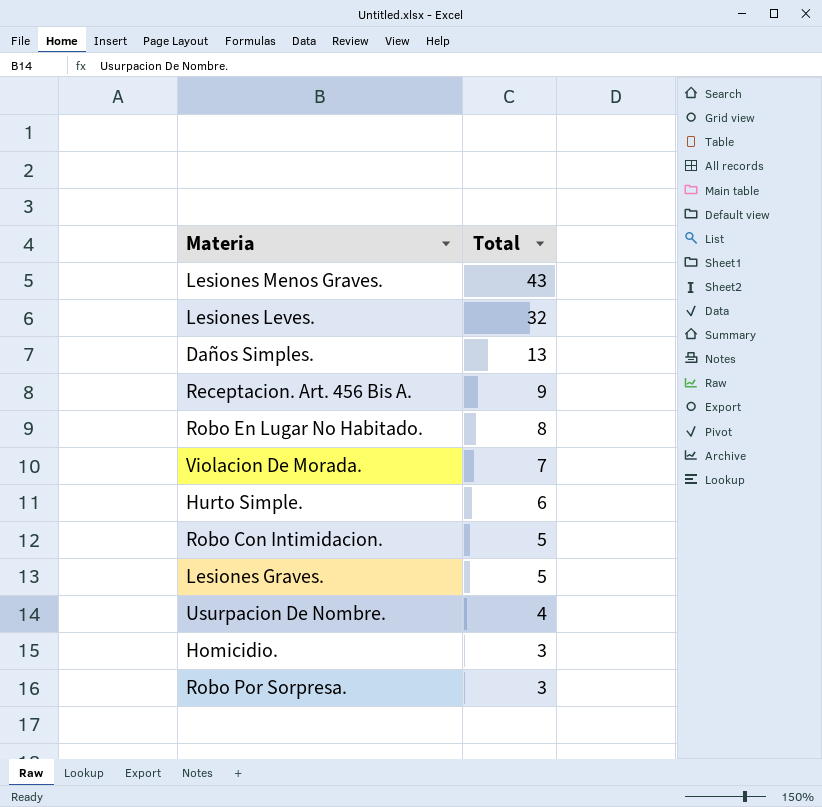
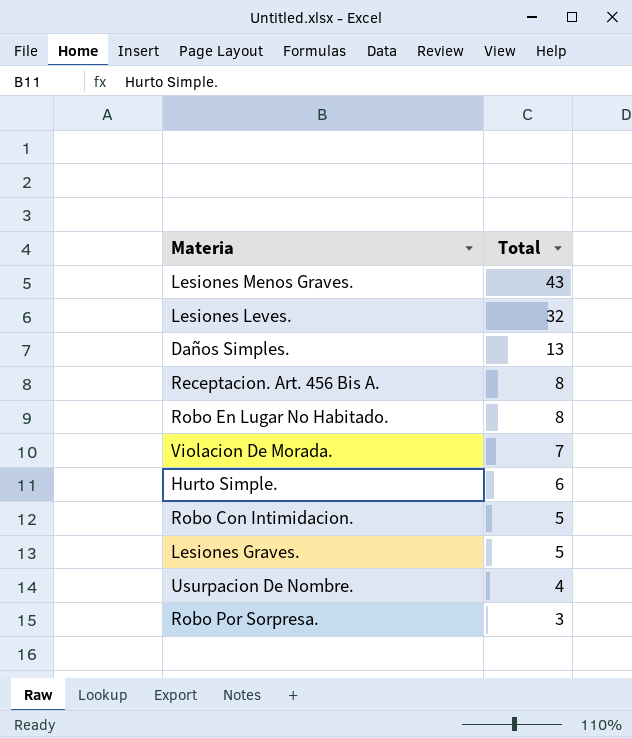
row Homicidio.: 3 -> none
Receptacion. Art. 456 Bis A. | Total: 9 -> 8

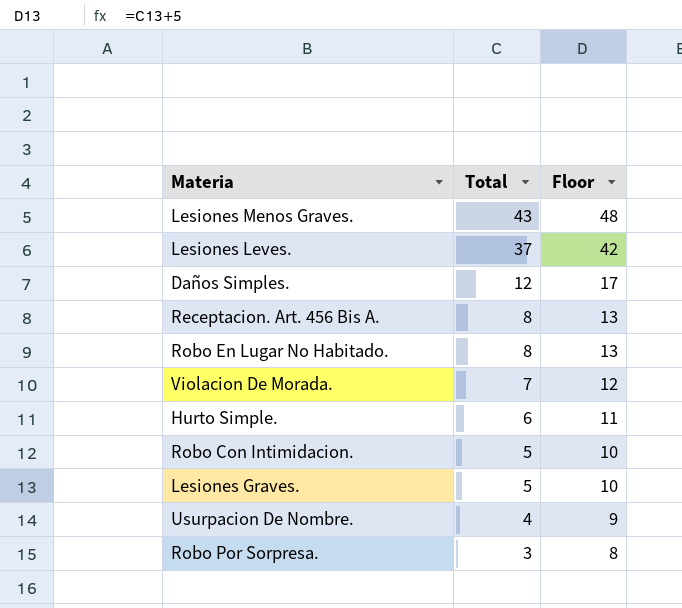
column Floor | formula: none -> [Total] + 5
Lesiones Leves. | Total: 32 -> 37
Daños Simples. | Total: 13 -> 12

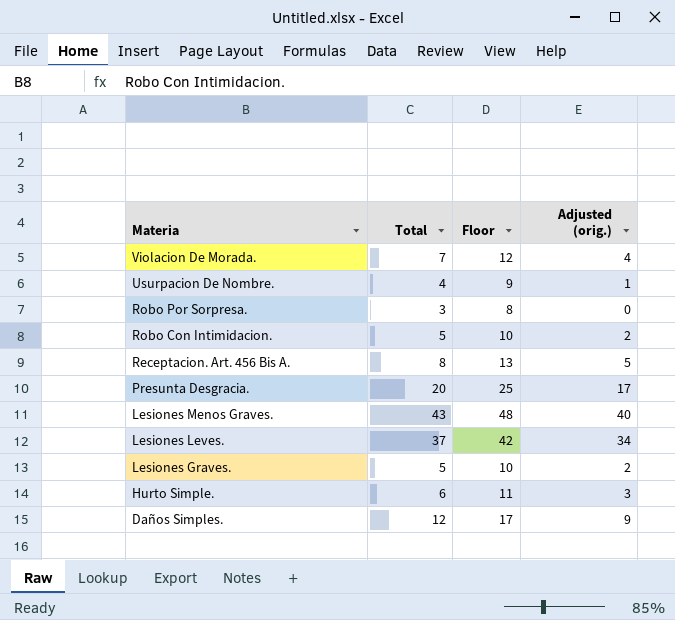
row order: Total descending -> Materia descending
column Adjusted (orig.) | formula: none -> [Total] - 3
row Robo En Lugar No Habitado.: 8 | 13 -> none
row Presunta Desgracia.: none -> 20 | 25 | 17

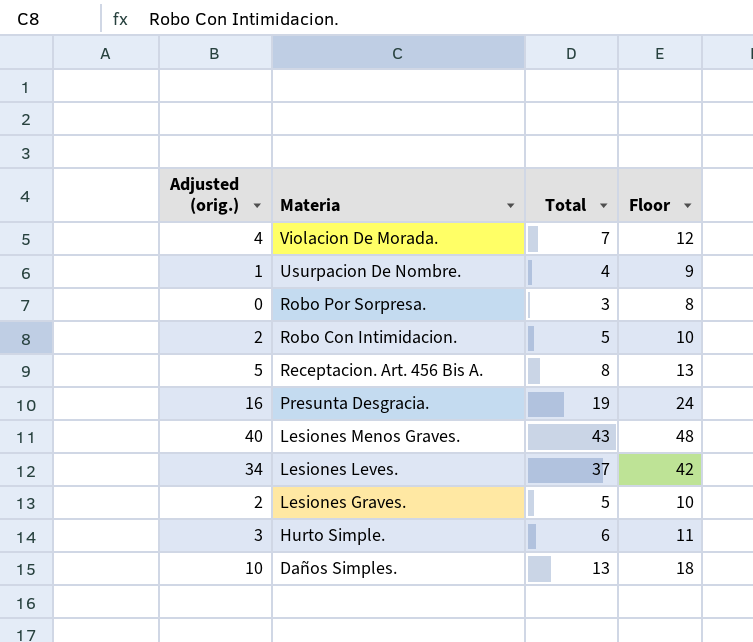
column Adjusted (orig.) | position: 4 -> 1
Presunta Desgracia. | Adjusted (orig.): 17 -> 16
Presunta Desgracia. | Total: 20 -> 19
Presunta Desgracia. | Floor: 25 -> 24
Daños Simples. | Adjusted (orig.): 9 -> 10
Daños Simples. | Total: 12 -> 13
Daños Simples. | Floor: 17 -> 18

